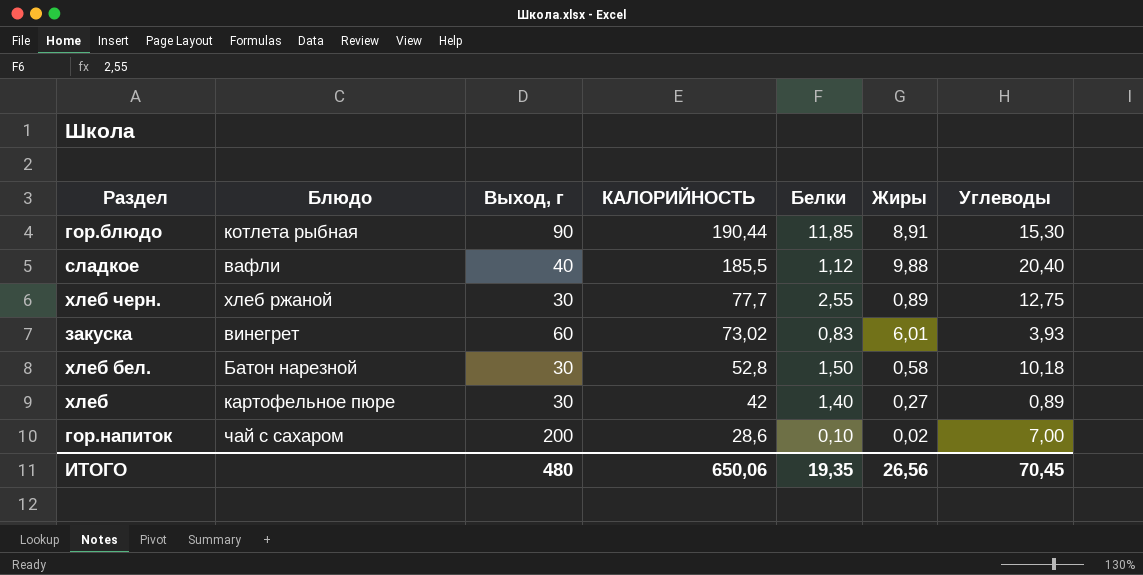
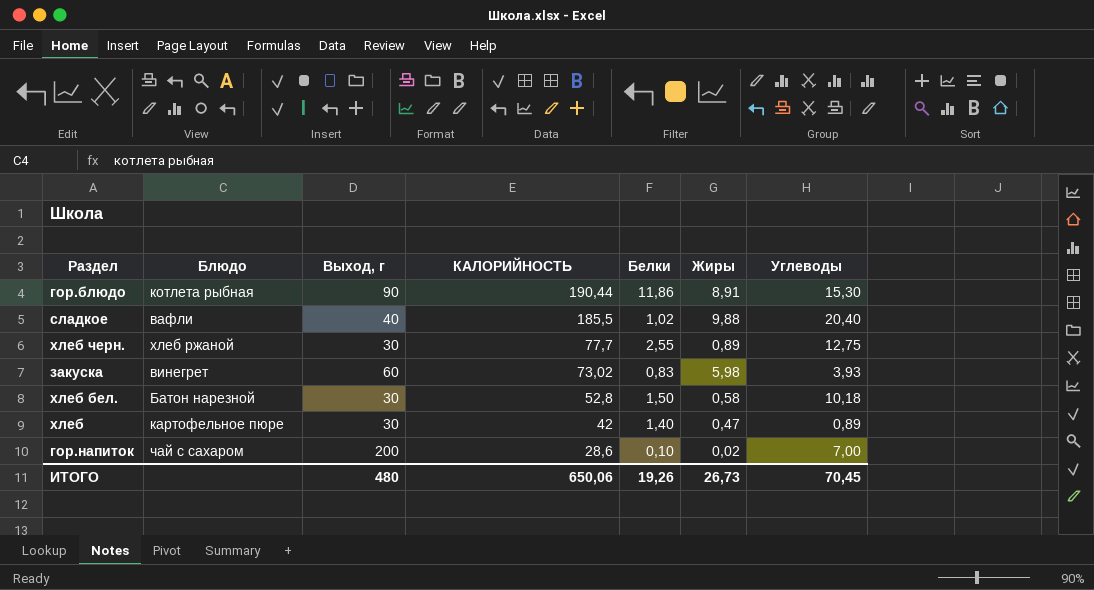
гор.блюдо | Белки: 11,85 -> 11,86
сладкое | Белки: 1,12 -> 1,02
закуска | Жиры: 6,01 -> 5,98
хлеб | Жиры: 0,27 -> 0,47
ИТОГО | Белки: 19,35 -> 19,26
ИТОГО | Жиры: 26,56 -> 26,73

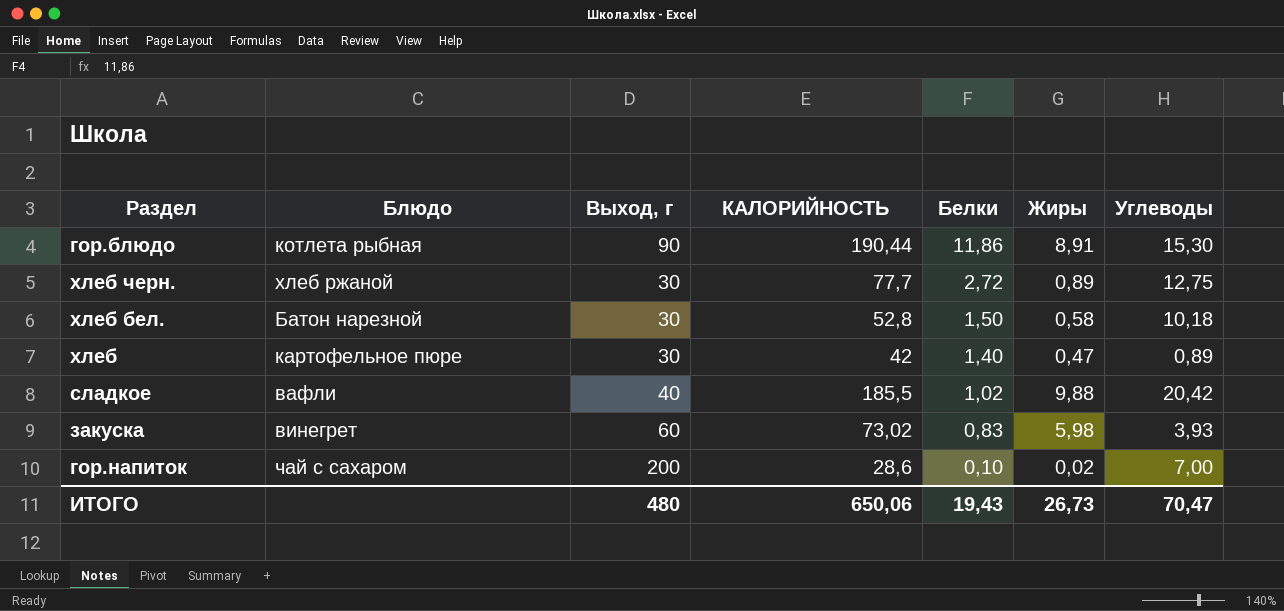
row order: КАЛОРИЙНОСТЬ descending -> Белки descending
хлеб черн. | Белки: 2,55 -> 2,72
сладкое | Углеводы: 20,40 -> 20,42
ИТОГО | Белки: 19,26 -> 19,43
ИТОГО | Углеводы: 70,45 -> 70,47

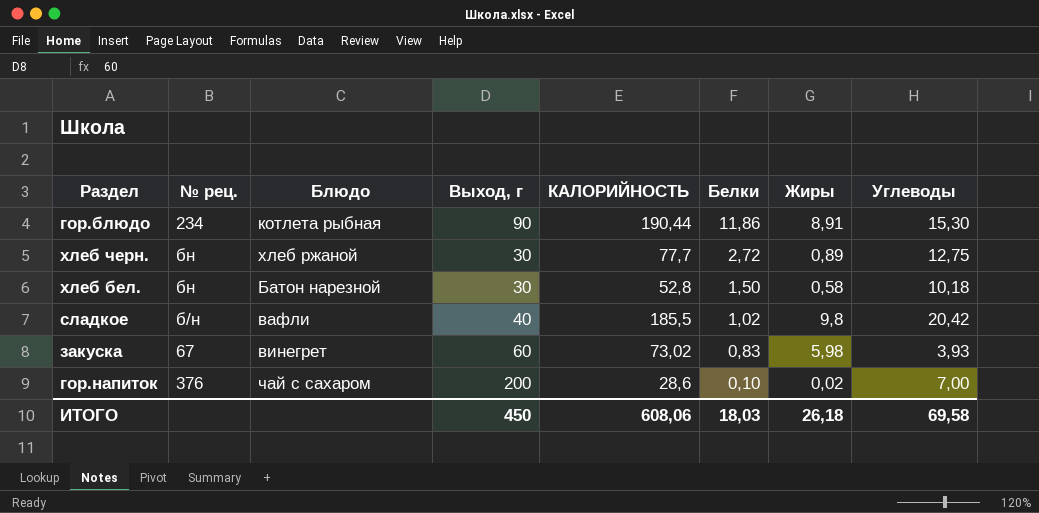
column № рец. | position: none -> 2
row хлеб: картофельное пюре | 30 | 42 | 1,40 | 0,47 | 0,89 -> none
сладкое | Жиры: 9,88 -> 9,8
ИТОГО | Выход, г: 480 -> 450
ИТОГО | КАЛОРИЙНОСТЬ: 650,06 -> 608,06
ИТОГО | Белки: 19,43 -> 18,03
ИТОГО | Жиры: 26,73 -> 26,18
ИТОГО | Углеводы: 70,47 -> 69,58

